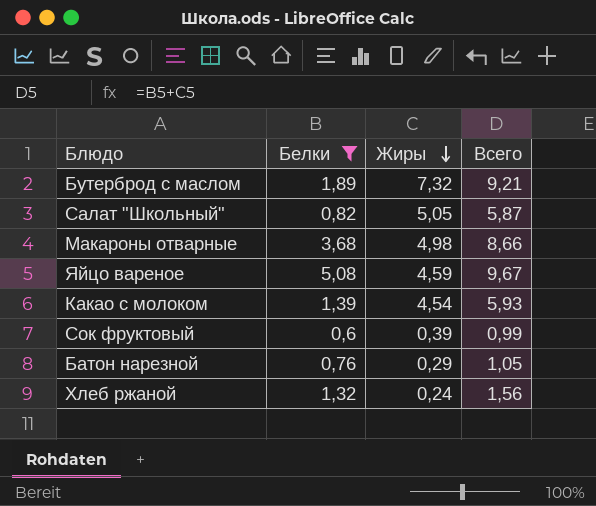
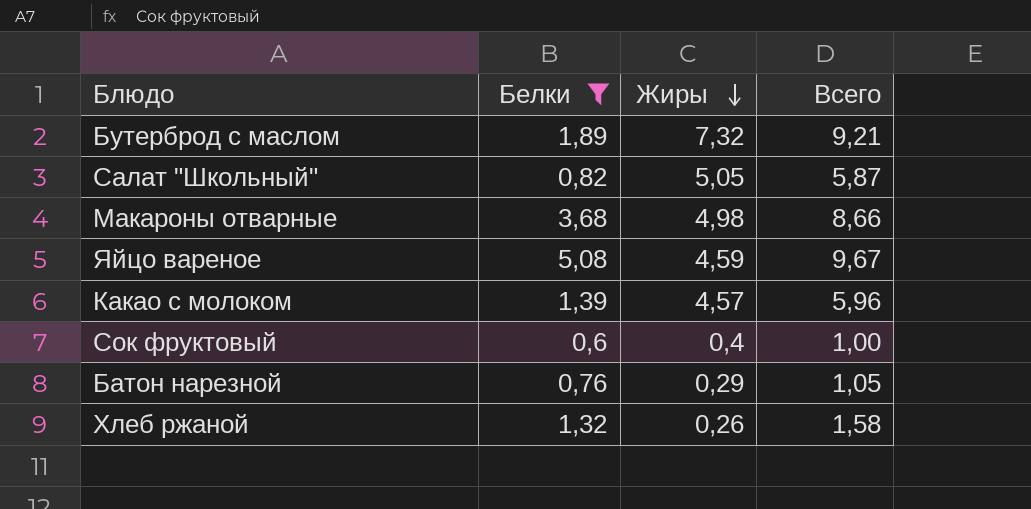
Какао с молоком | Жиры: 4,54 -> 4,57
Какао с молоком | Всего: 5,93 -> 5,96
Сок фруктовый | Жиры: 0,39 -> 0,4
Сок фруктовый | Всего: 0,99 -> 1,00
Хлеб ржаной | Жиры: 0,24 -> 0,26
Хлеб ржаной | Всего: 1,56 -> 1,58

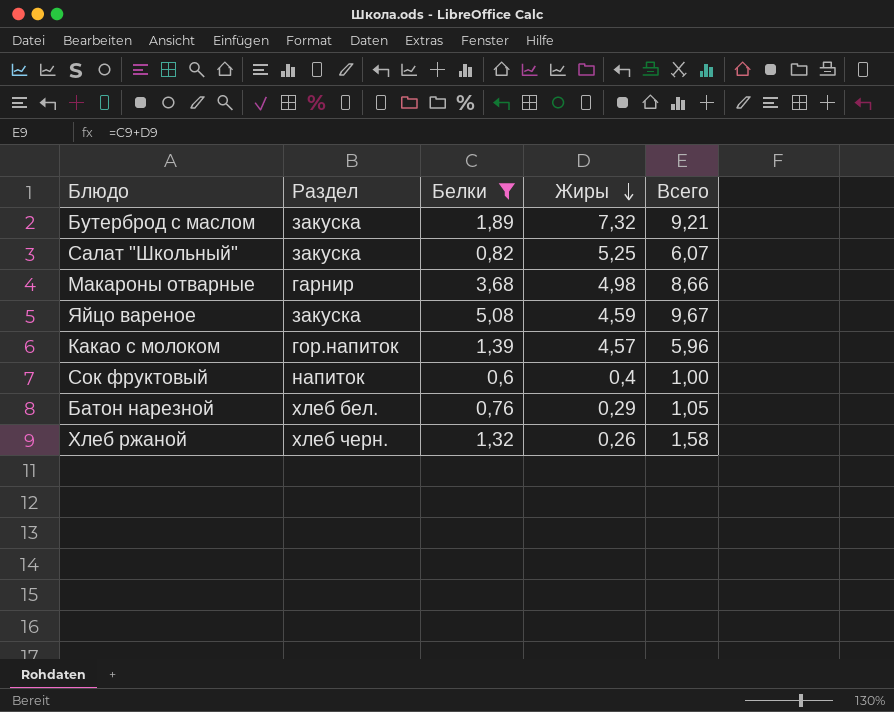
column Раздел | position: none -> 2
Салат "Школьный" | Жиры: 5,05 -> 5,25
Салат "Школьный" | Всего: 5,87 -> 6,07

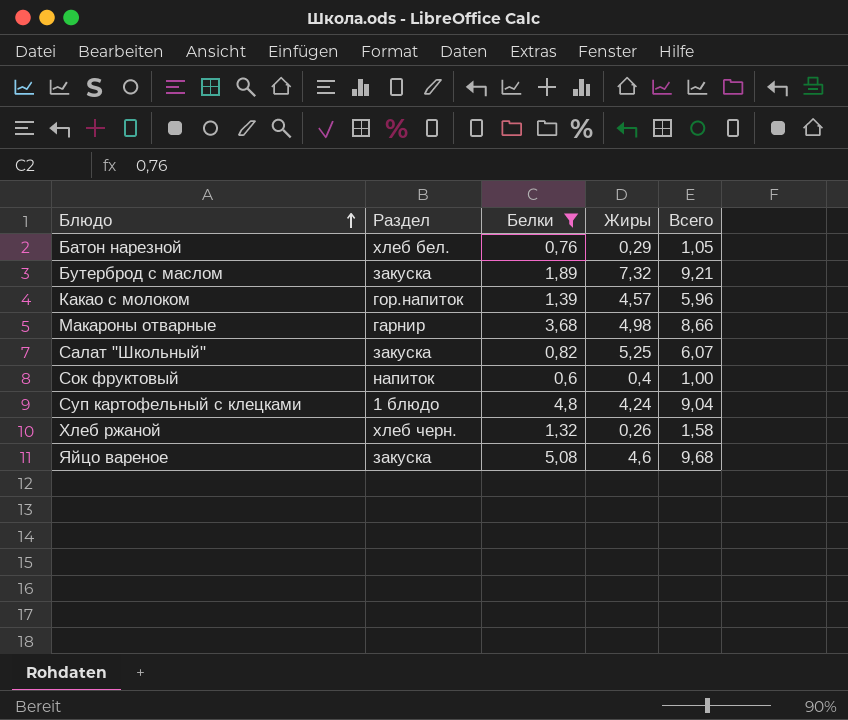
row order: Жиры descending -> Блюдо ascending
row Суп картофельный с клецками: none -> 1 блюдо | 4,8 | 4,24 | 9,04
Яйцо вареное | Жиры: 4,59 -> 4,6
Яйцо вареное | Всего: 9,67 -> 9,68

